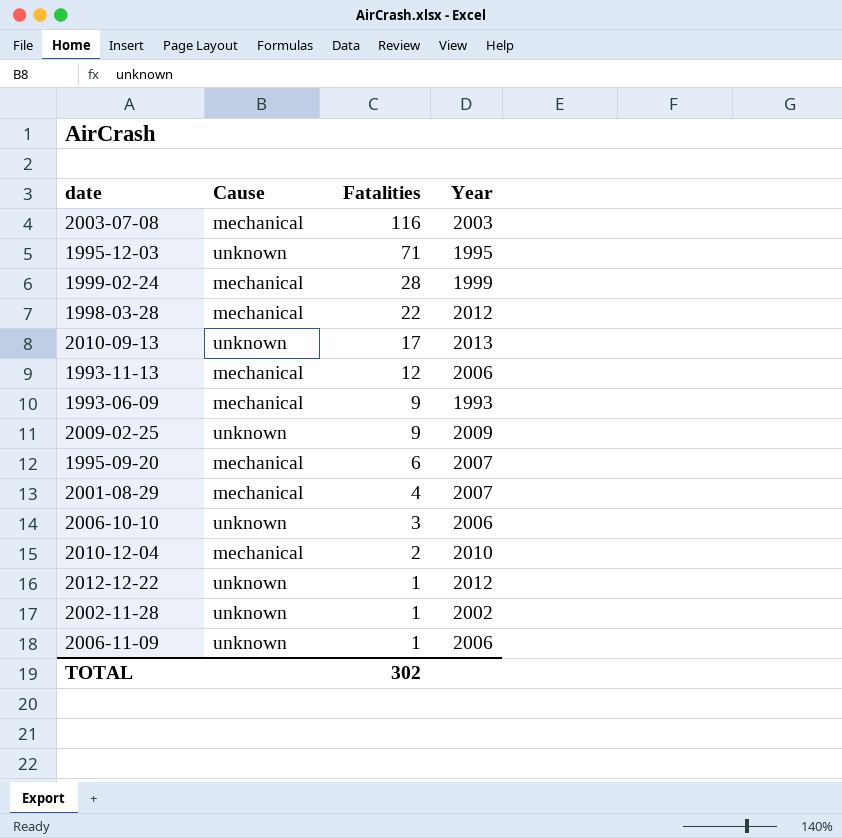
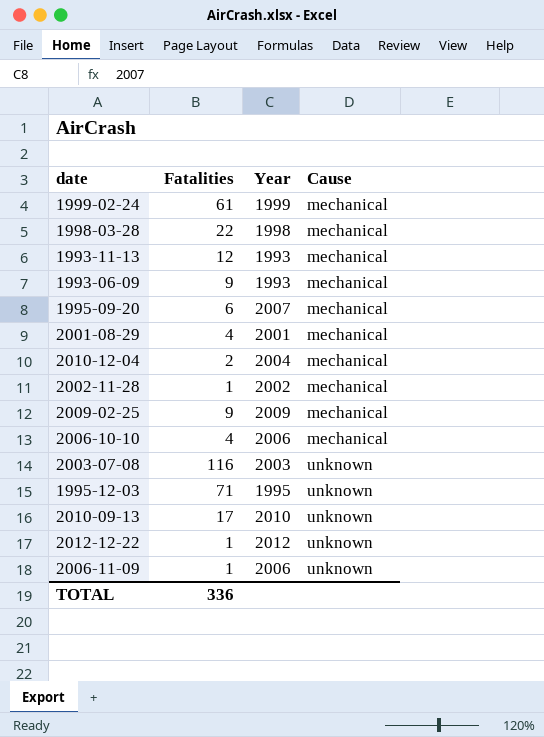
row order: Fatalities descending -> Cause ascending
column Cause | position: 2 -> 4
1999-02-24 | Fatalities: 28 -> 61
1998-03-28 | Year: 2012 -> 1998
1993-11-13 | Year: 2006 -> 1993
2001-08-29 | Year: 2007 -> 2001
2010-12-04 | Year: 2010 -> 2004
2002-11-28 | Cause: unknown -> mechanical
2009-02-25 | Cause: unknown -> mechanical
2006-10-10 | Fatalities: 3 -> 4
2006-10-10 | Cause: unknown -> mechanical
2003-07-08 | Cause: mechanical -> unknown
2010-09-13 | Year: 2013 -> 2010
TOTAL | Fatalities: 302 -> 336

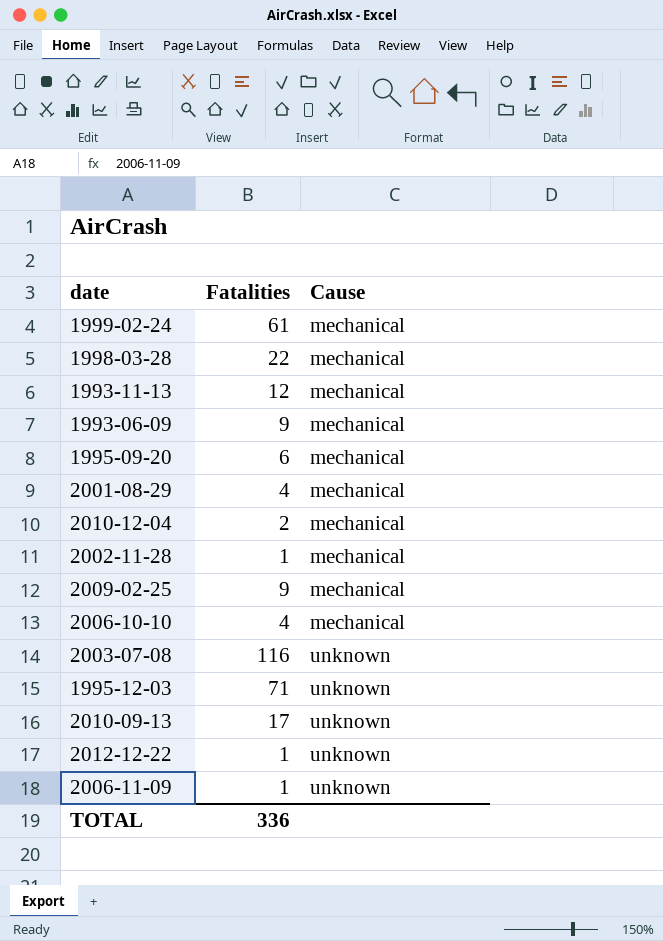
column Year | position: 3 -> none

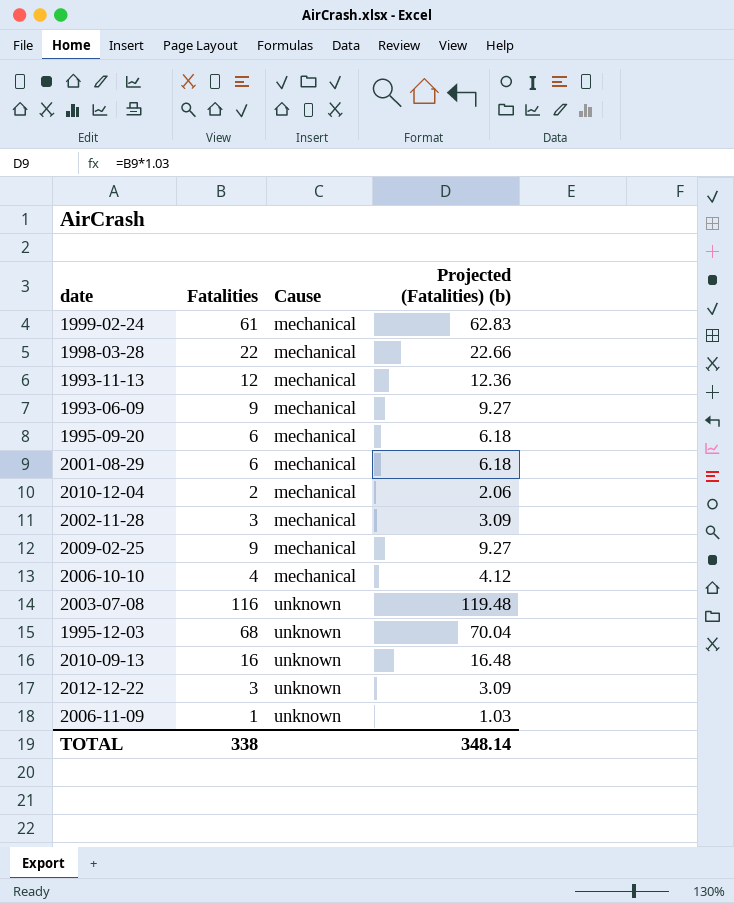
column Projected (Fatalities) (b) | formula: none -> [Fatalities] * 1.03
2001-08-29 | Fatalities: 4 -> 6
2002-11-28 | Fatalities: 1 -> 3
1995-12-03 | Fatalities: 71 -> 68
2010-09-13 | Fatalities: 17 -> 16
2012-12-22 | Fatalities: 1 -> 3
TOTAL | Fatalities: 336 -> 338

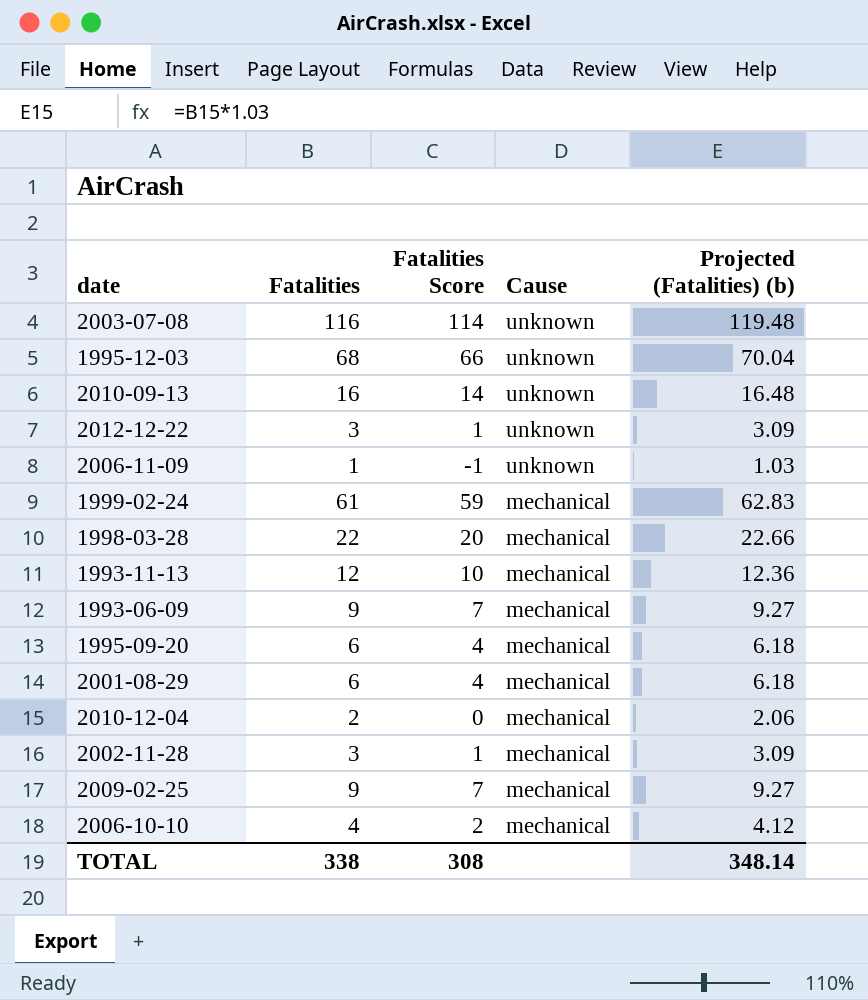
row order: Cause ascending -> Cause descending
column Fatalities Score | formula: none -> [Fatalities] - 2

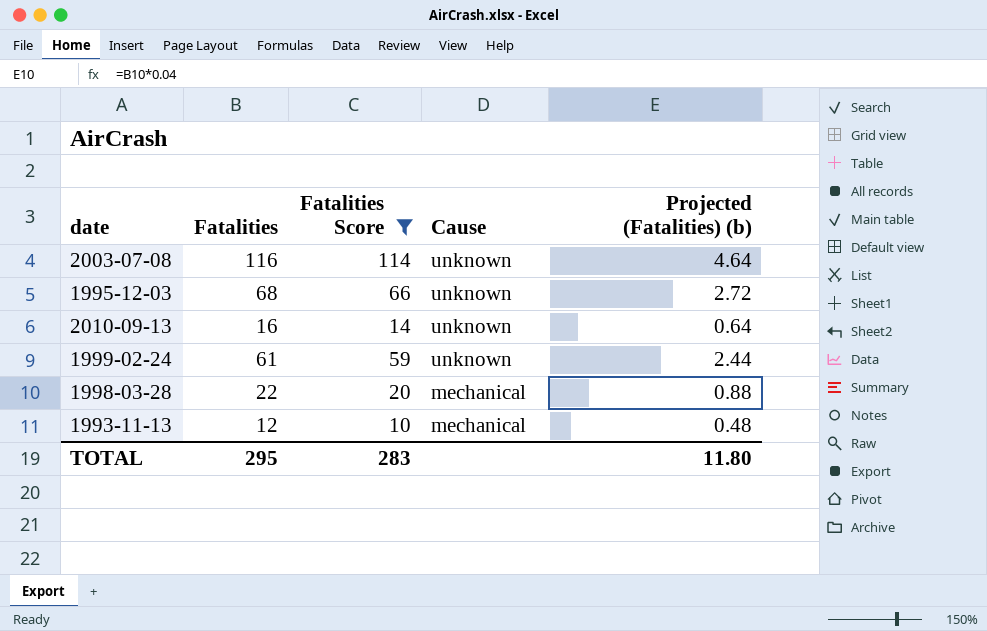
filter: none -> Fatalities Score >= 10
column Projected (Fatalities) (b) | formula: [Fatalities] * 1.03 -> [Fatalities] * 0.04
1999-02-24 | Cause: mechanical -> unknown
TOTAL | Fatalities: 338 -> 295
TOTAL | Fatalities Score: 308 -> 283
TOTAL | Projected (Fatalities) (b): 348.14 -> 11.80

